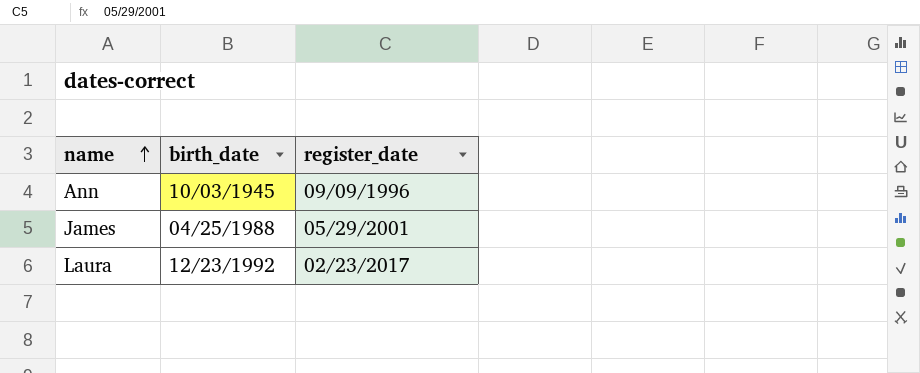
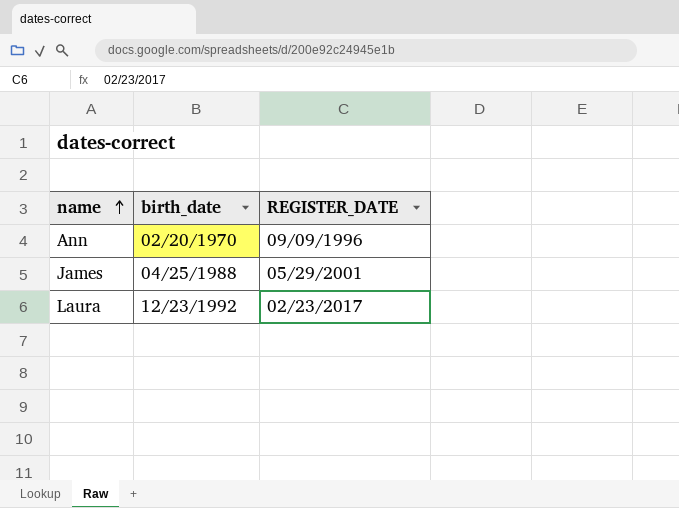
column name: register_date -> REGISTER_DATE
Ann | birth_date: 10/03/1945 -> 02/20/1970

